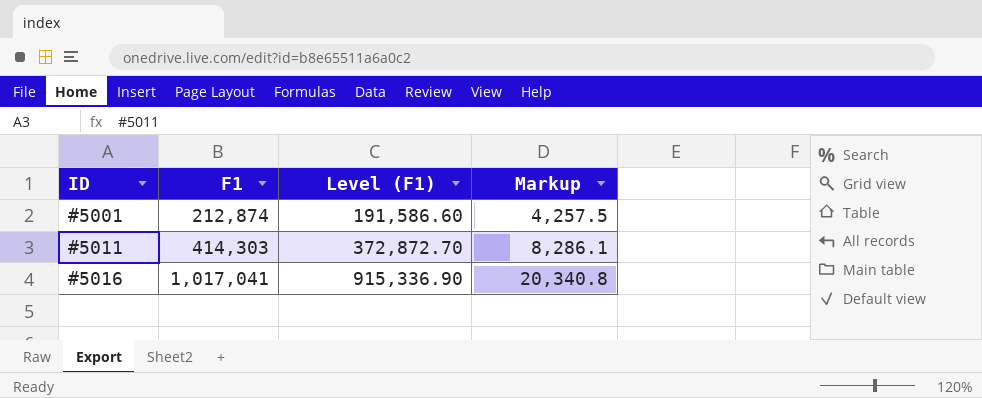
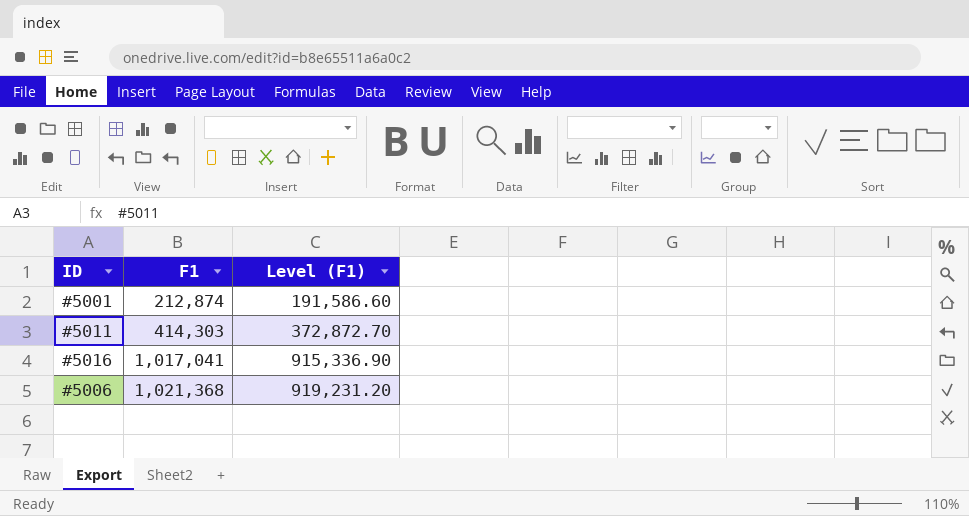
column Markup | formula: [F1] * 0.02 -> none
row #5006: none -> 1,021,368 | 919,231.20

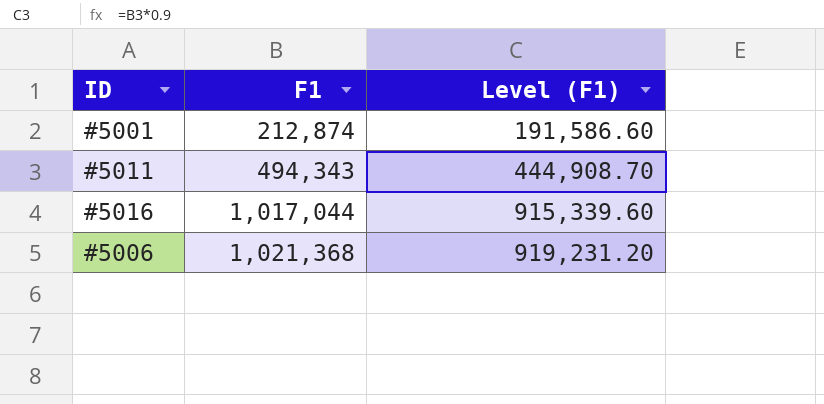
#5011 | F1: 414,303 -> 494,343
#5011 | Level (F1): 372,872.70 -> 444,908.70
#5016 | F1: 1,017,041 -> 1,017,044
#5016 | Level (F1): 915,336.90 -> 915,339.60

